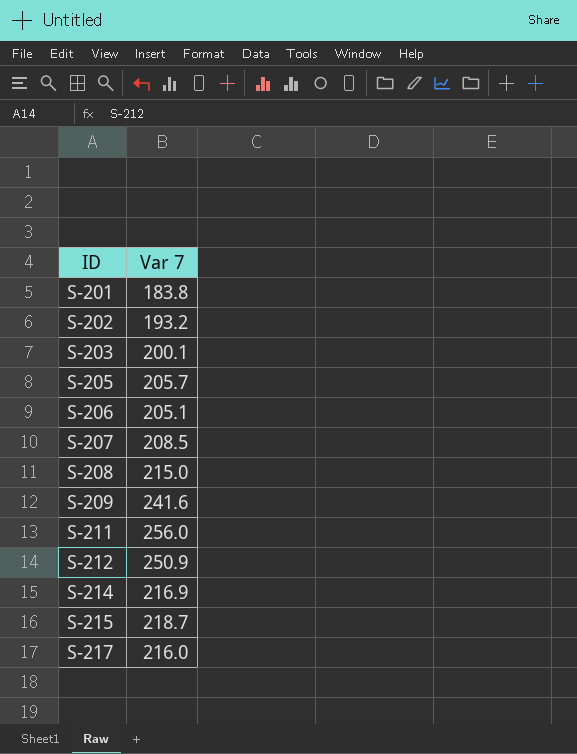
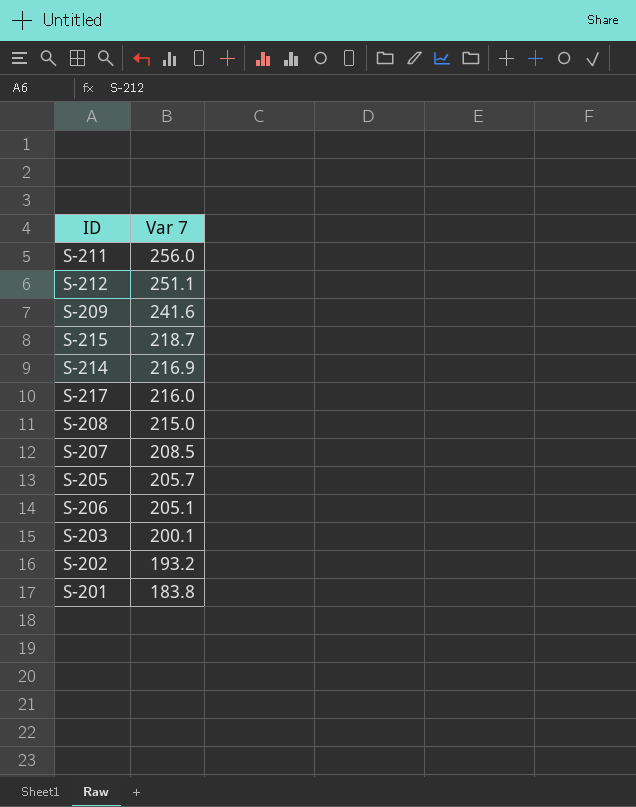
row order: ID ascending -> Var 7 descending
S-212 | Var 7: 250.9 -> 251.1

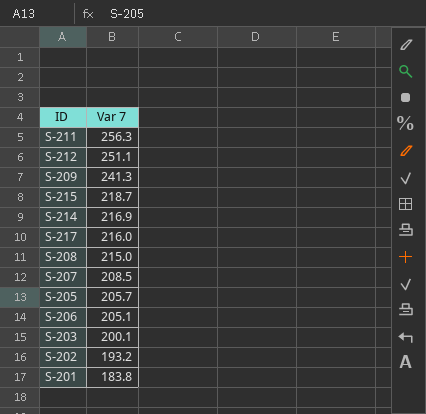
S-211 | Var 7: 256.0 -> 256.3
S-209 | Var 7: 241.6 -> 241.3

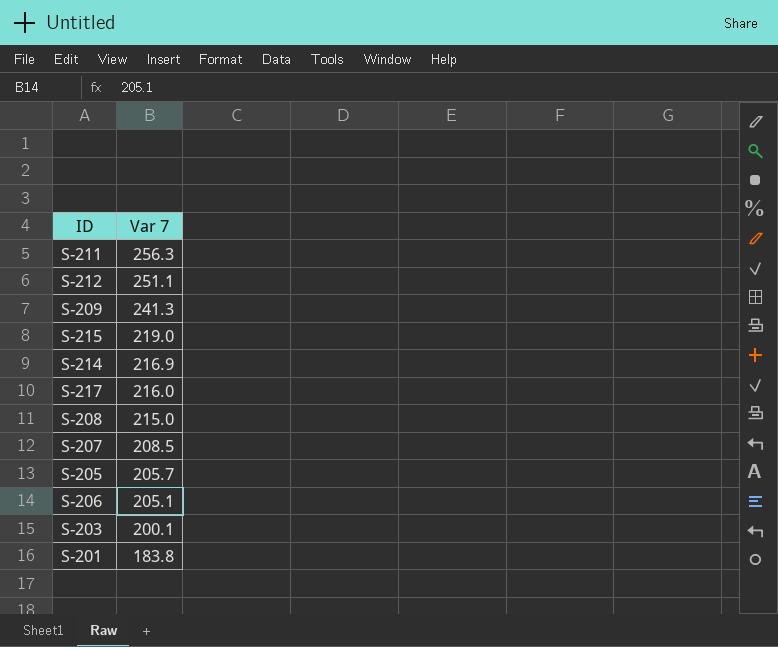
row S-202: 193.2 -> none
S-215 | Var 7: 218.7 -> 219.0

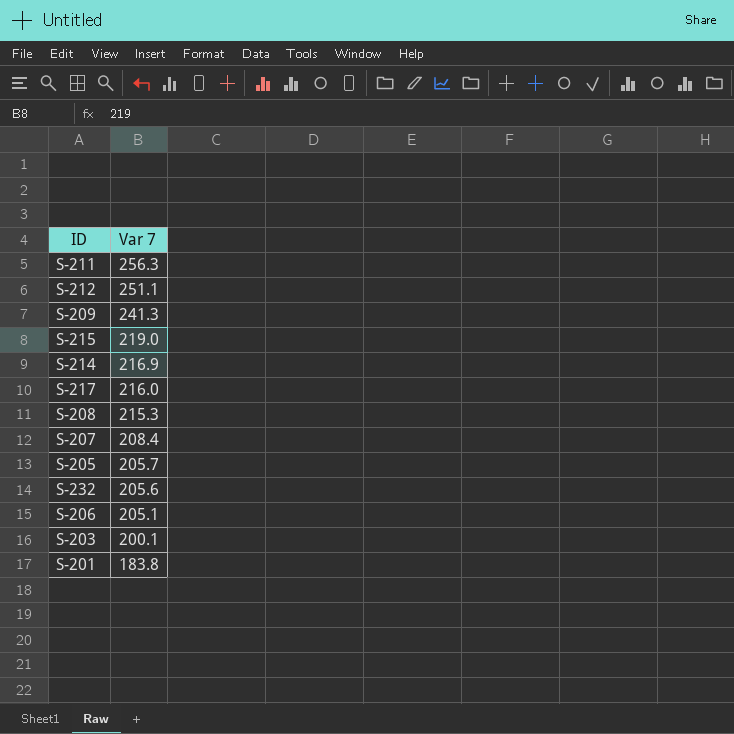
S-208 | Var 7: 215.0 -> 215.3
S-207 | Var 7: 208.5 -> 208.4
row S-232: none -> 205.6

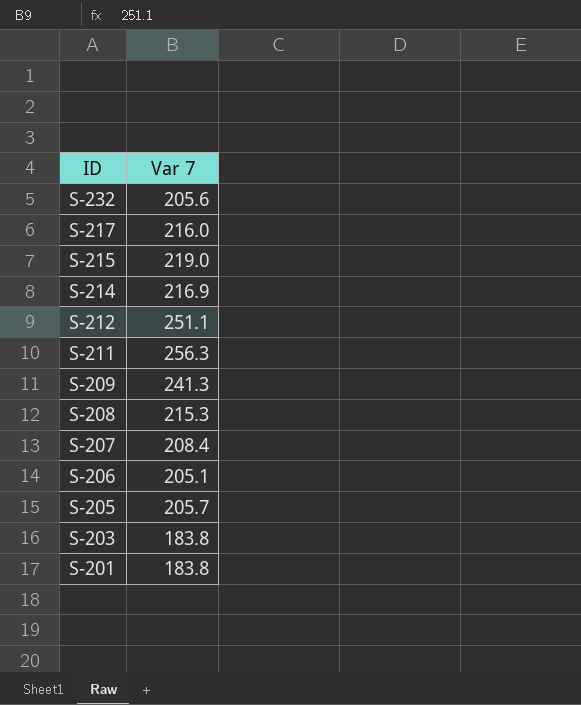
row order: Var 7 descending -> ID descending
S-203 | Var 7: 200.1 -> 183.8

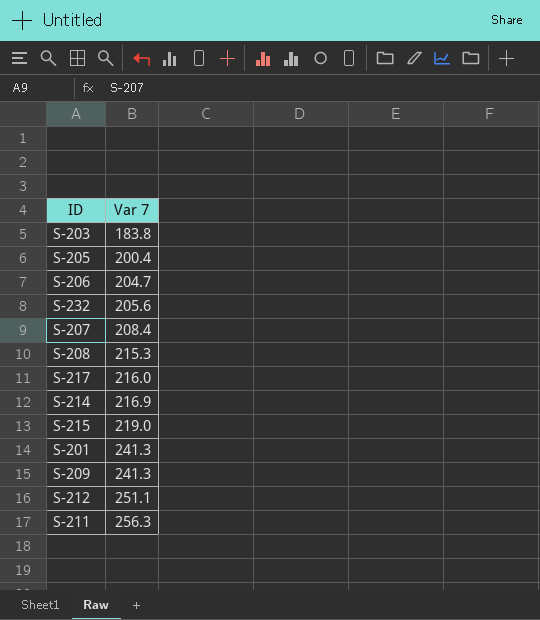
row order: ID descending -> Var 7 ascending
S-205 | Var 7: 205.7 -> 200.4
S-206 | Var 7: 205.1 -> 204.7
S-201 | Var 7: 183.8 -> 241.3

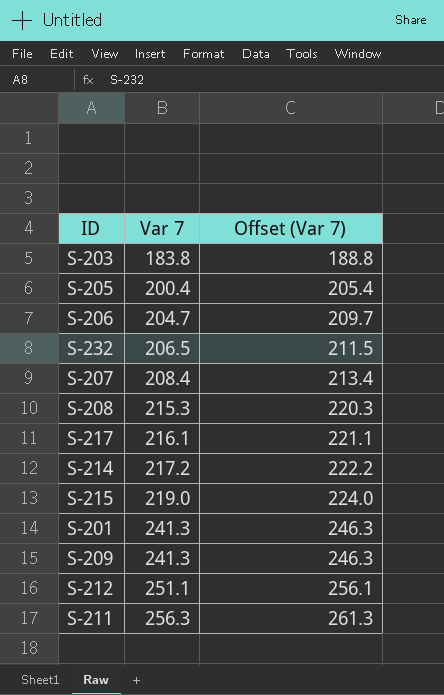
column Offset (Var 7) | formula: none -> [Var 7] + 5
S-232 | Var 7: 205.6 -> 206.5
S-217 | Var 7: 216.0 -> 216.1
S-214 | Var 7: 216.9 -> 217.2

